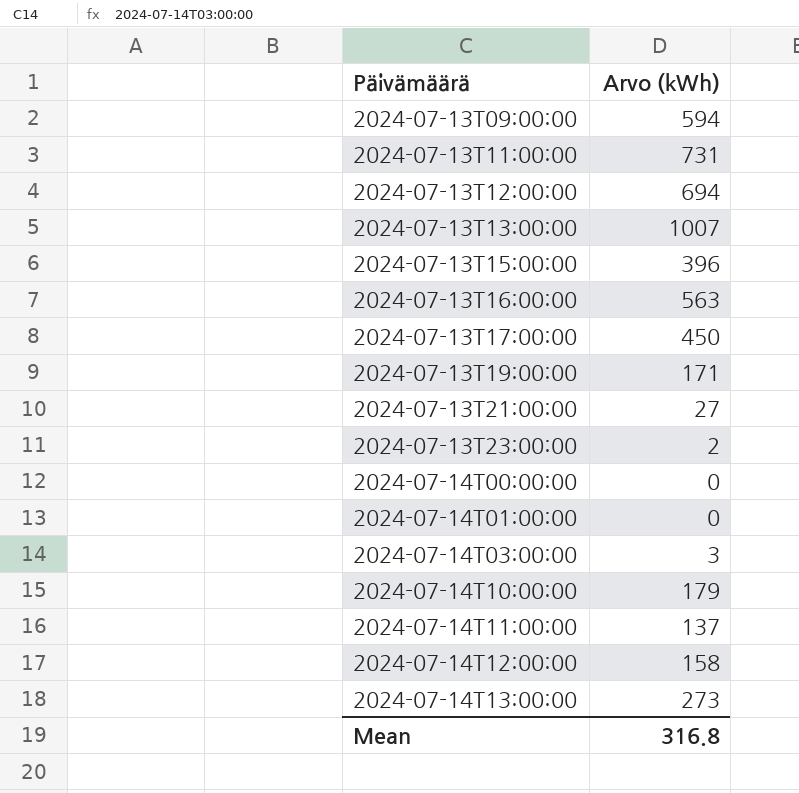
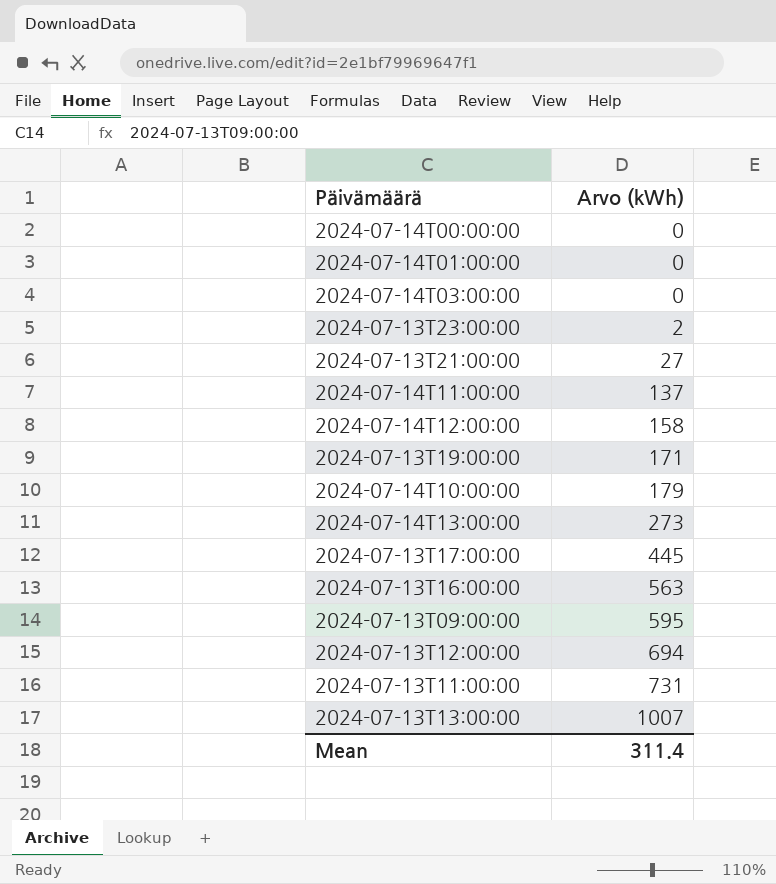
row order: Päivämäärä ascending -> Arvo (kWh) ascending
row 2024-07-13T15:00:00: 396 -> none
2024-07-14T03:00:00 | Arvo (kWh): 3 -> 0
2024-07-13T17:00:00 | Arvo (kWh): 450 -> 445
2024-07-13T09:00:00 | Arvo (kWh): 594 -> 595
Mean | Arvo (kWh): 316.8 -> 311.4

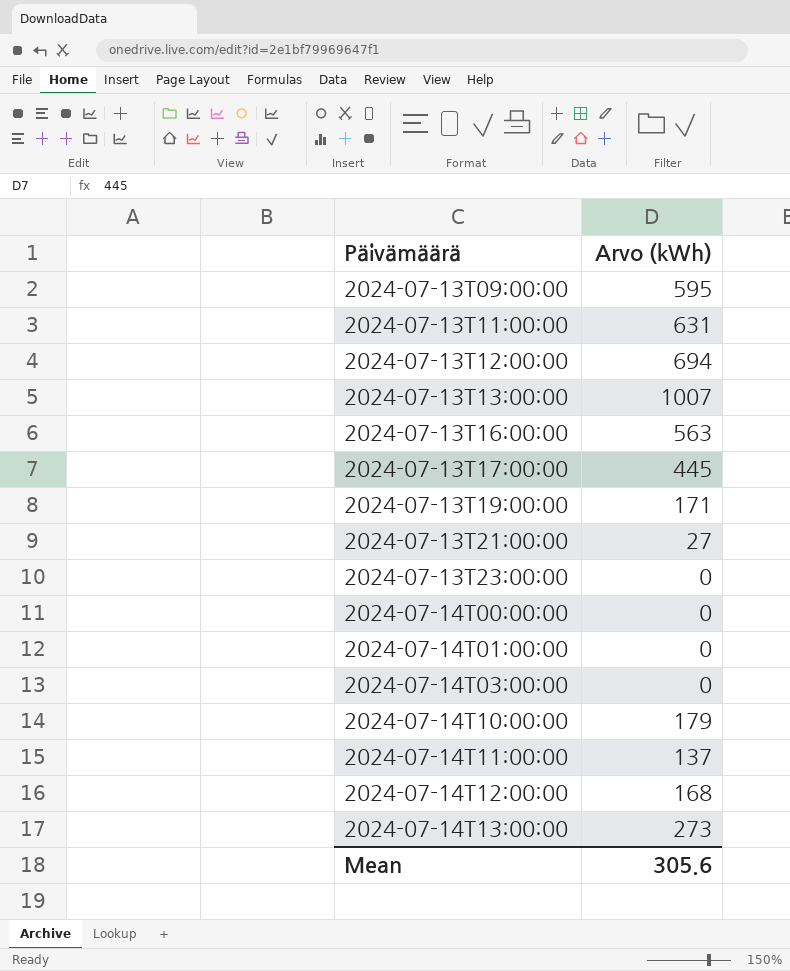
row order: Arvo (kWh) ascending -> Päivämäärä ascending
2024-07-13T11:00:00 | Arvo (kWh): 731 -> 631
2024-07-13T23:00:00 | Arvo (kWh): 2 -> 0
2024-07-14T12:00:00 | Arvo (kWh): 158 -> 168
Mean | Arvo (kWh): 311.4 -> 305.6

